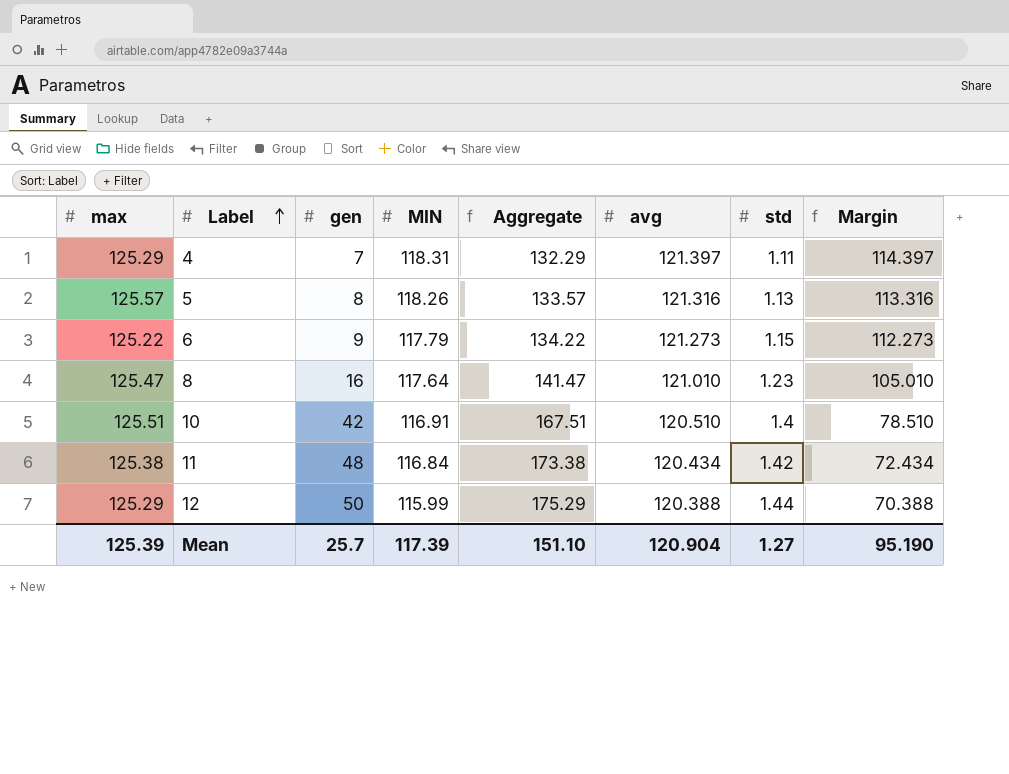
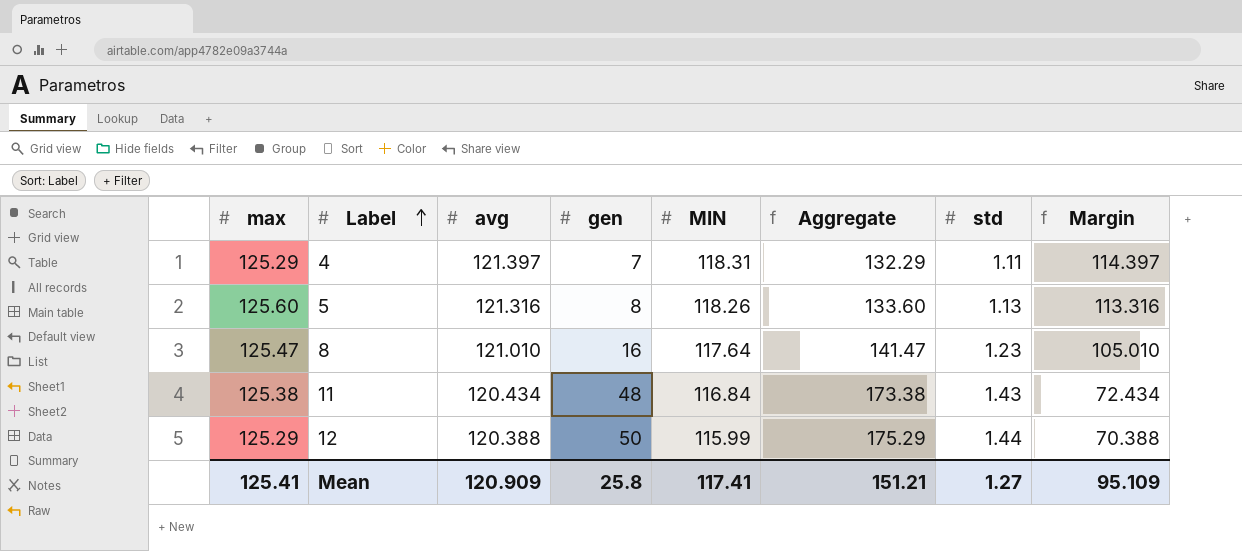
column avg | position: 6 -> 3
row 6: 125.22 | 9 | 117.79 | 134.22 | 121.273 | 1.15 | 112.273 -> none
row 10: 125.51 | 42 | 116.91 | 167.51 | 120.510 | 1.4 | 78.510 -> none
5 | max: 125.57 -> 125.60
5 | Aggregate: 133.57 -> 133.60
11 | std: 1.42 -> 1.43
Mean | max: 125.39 -> 125.41
Mean | avg: 120.904 -> 120.909
Mean | gen: 25.7 -> 25.8
Mean | MIN: 117.39 -> 117.41
Mean | Aggregate: 151.10 -> 151.21
Mean | Margin: 95.190 -> 95.109

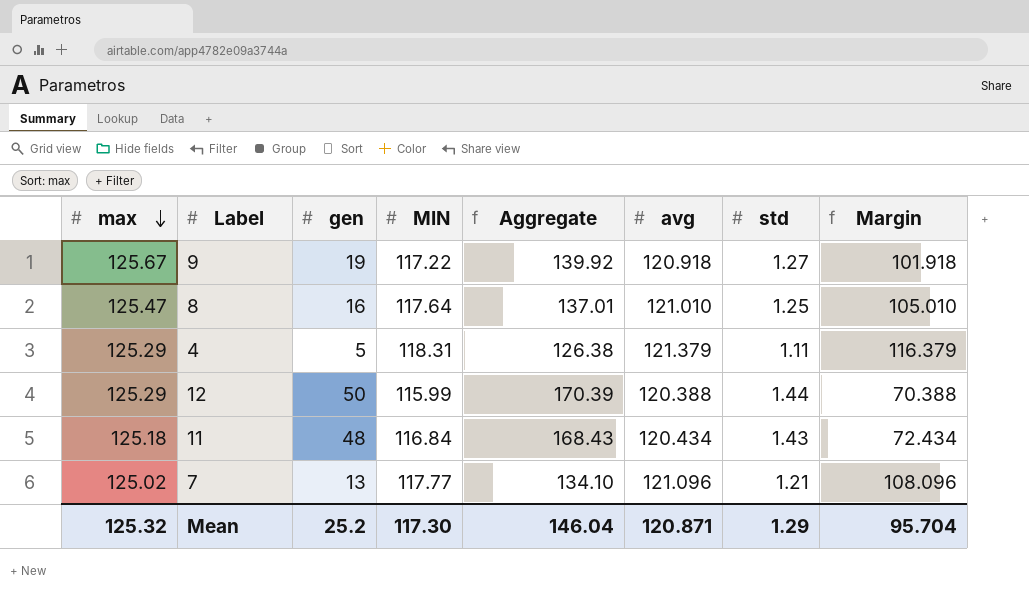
row order: Label ascending -> max descending
column Aggregate | formula: [max] + [gen] -> [gen] + [avg]
column avg | position: 3 -> 6
row 5: 125.60 | 121.316 | 8 | 118.26 | 133.60 | 1.13 | 113.316 -> none
row 9: none -> 125.67 | 19 | 117.22 | 139.92 | 120.918 | 1.27 | 101.918
8 | std: 1.23 -> 1.25
4 | gen: 7 -> 5
4 | avg: 121.397 -> 121.379
4 | Margin: 114.397 -> 116.379
11 | max: 125.38 -> 125.18
row 7: none -> 125.02 | 13 | 117.77 | 134.10 | 121.096 | 1.21 | 108.096
Mean | max: 125.41 -> 125.32
Mean | gen: 25.8 -> 25.2
Mean | MIN: 117.41 -> 117.30
Mean | Aggregate: 151.21 -> 146.04
Mean | avg: 120.909 -> 120.871
Mean | std: 1.27 -> 1.29
Mean | Margin: 95.109 -> 95.704

